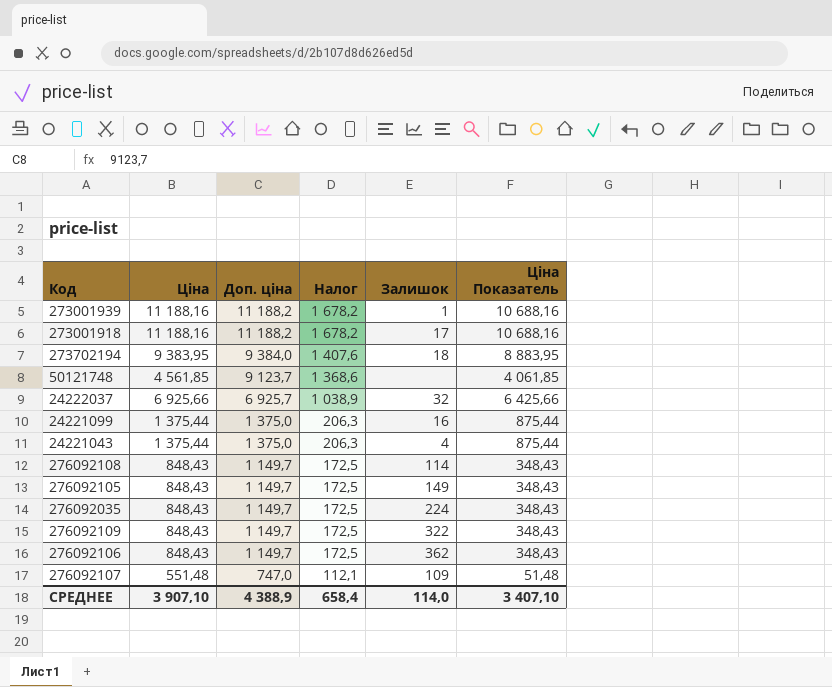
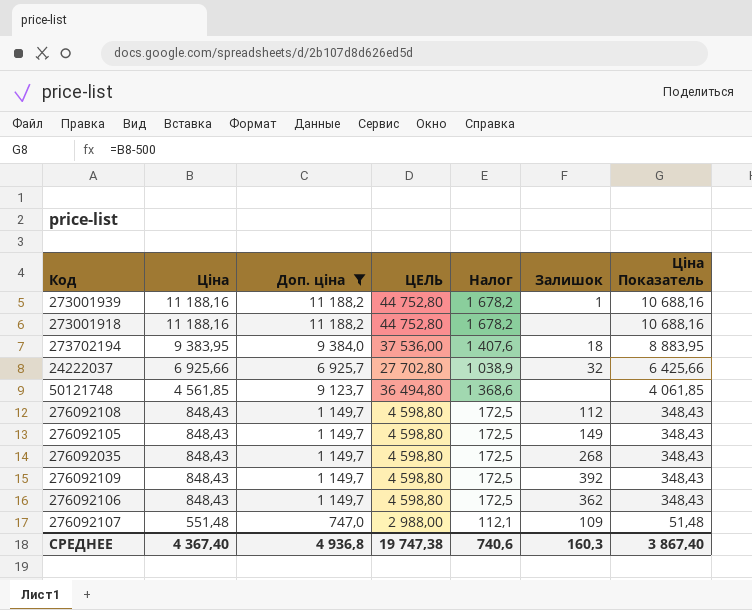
filter: none -> Доп. ціна != 1 375,0
row order: Доп. ціна descending -> Ціна descending
column ЦЕЛЬ | formula: none -> [Доп. ціна] * 4
273001918 | Залишок: 17 -> none
276092108 | Залишок: 114 -> 112
276092035 | Залишок: 224 -> 268
276092109 | Залишок: 322 -> 392
СРЕДНЕЕ | Ціна: 3 907,10 -> 4 367,40
СРЕДНЕЕ | Доп. ціна: 4 388,9 -> 4 936,8
СРЕДНЕЕ | Налог: 658,4 -> 740,6
СРЕДНЕЕ | Залишок: 114,0 -> 160,3
СРЕДНЕЕ | Ціна Показатель: 3 407,10 -> 3 867,40

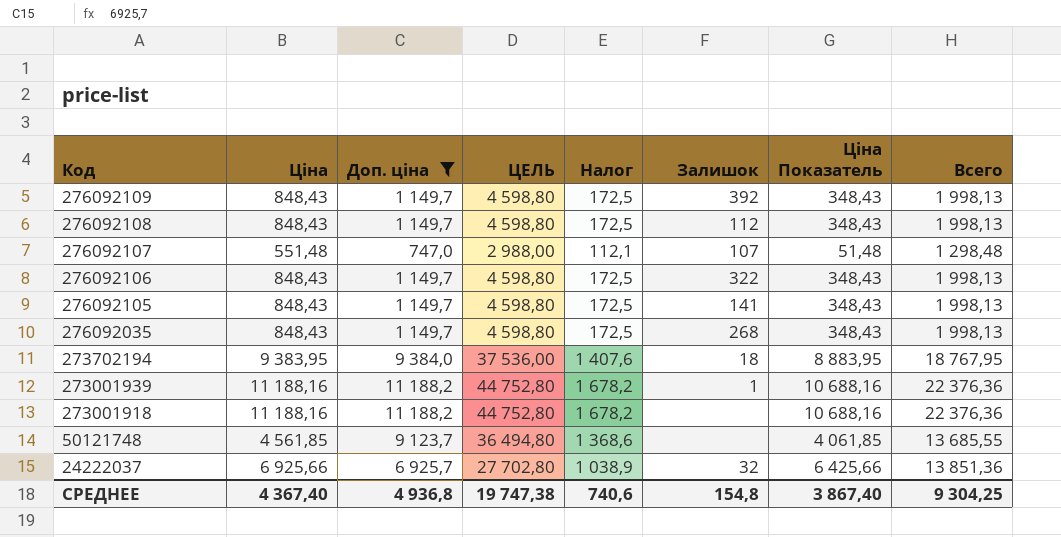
row order: Ціна descending -> Код descending
column Всего | formula: none -> [Ціна] + [Доп. ціна]
276092107 | Залишок: 109 -> 107
276092106 | Залишок: 362 -> 322
276092105 | Залишок: 149 -> 141
СРЕДНЕЕ | Залишок: 160,3 -> 154,8

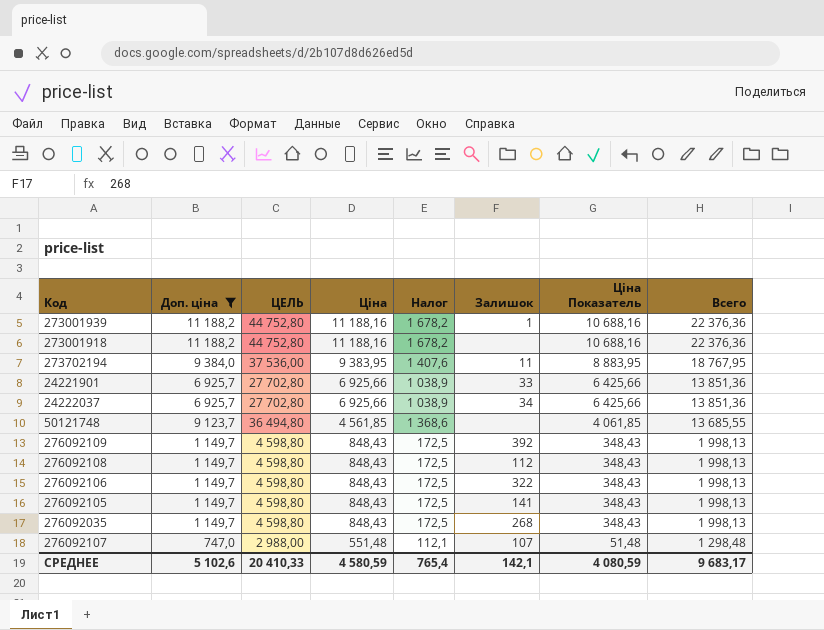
row order: Код descending -> Ціна descending
column Ціна | position: 2 -> 4
273702194 | Залишок: 18 -> 11
row 24221901: none -> 6 925,7 | 27 702,80 | 6 925,66 | 1 038,9 | 33 | 6 425,66 | 13 851,36
24222037 | Залишок: 32 -> 34
СРЕДНЕЕ | Доп. ціна: 4 936,8 -> 5 102,6
СРЕДНЕЕ | ЦЕЛЬ: 19 747,38 -> 20 410,33
СРЕДНЕЕ | Ціна: 4 367,40 -> 4 580,59
СРЕДНЕЕ | Налог: 740,6 -> 765,4
СРЕДНЕЕ | Залишок: 154,8 -> 142,1
СРЕДНЕЕ | Ціна Показатель: 3 867,40 -> 4 080,59
СРЕДНЕЕ | Всего: 9 304,25 -> 9 683,17

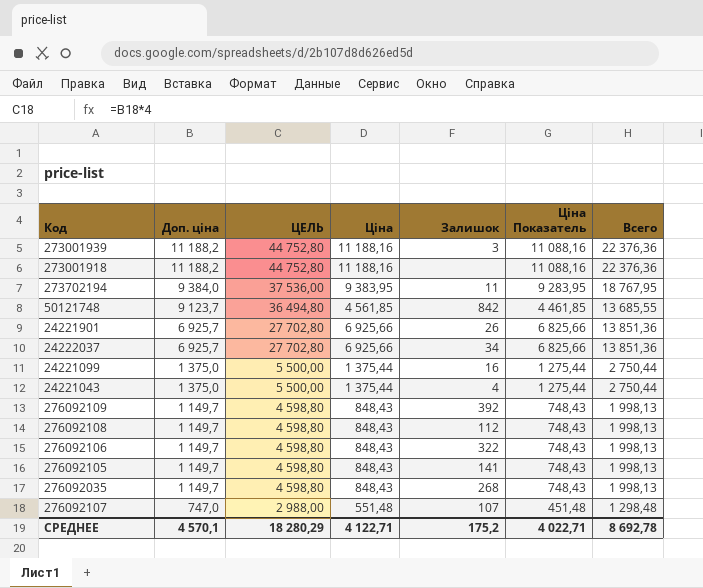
filter: Доп. ціна != 1 375,0 -> none
row order: Ціна descending -> Доп. ціна descending
column Налог | formula: [Доп. ціна] * 0,15 -> none
column Ціна Показатель | formula: [Ціна] - 500 -> [Ціна] - 100
273001939 | Залишок: 1 -> 3
50121748 | Залишок: none -> 842
24221901 | Залишок: 33 -> 26
СРЕДНЕЕ | Доп. ціна: 5 102,6 -> 4 570,1
СРЕДНЕЕ | ЦЕЛЬ: 20 410,33 -> 18 280,29
СРЕДНЕЕ | Ціна: 4 580,59 -> 4 122,71
СРЕДНЕЕ | Залишок: 142,1 -> 175,2
СРЕДНЕЕ | Ціна Показатель: 4 080,59 -> 4 022,71
СРЕДНЕЕ | Всего: 9 683,17 -> 8 692,78

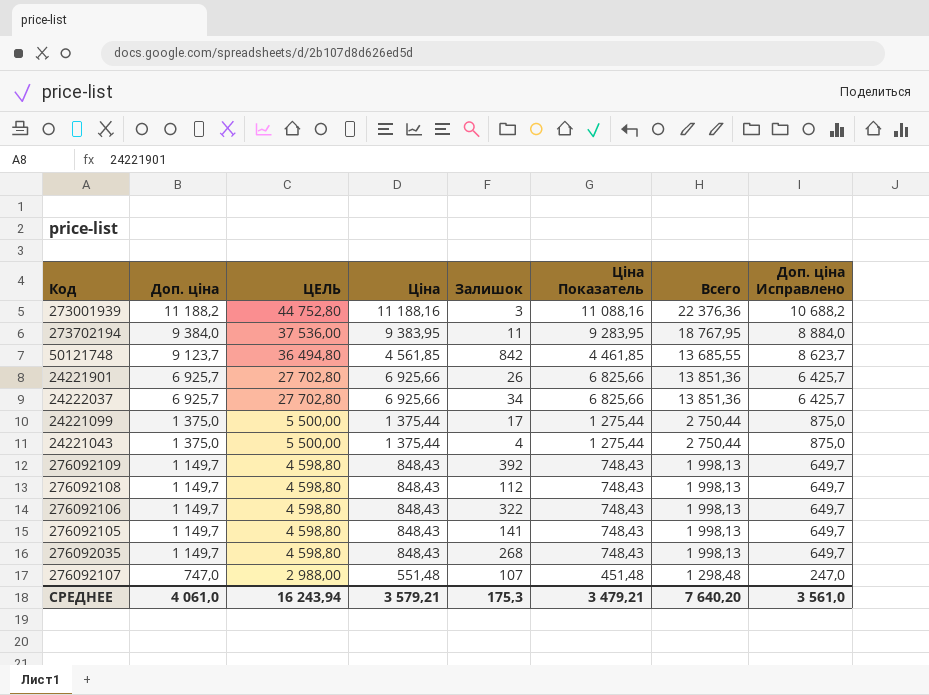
column Доп. ціна Исправлено | formula: none -> [Доп. ціна] - 500
row 273001918: 11 188,2 | 44 752,80 | 11 188,16 | none | 11 088,16 | 22 376,36 -> none
24221099 | Залишок: 16 -> 17
СРЕДНЕЕ | Доп. ціна: 4 570,1 -> 4 061,0
СРЕДНЕЕ | ЦЕЛЬ: 18 280,29 -> 16 243,94
СРЕДНЕЕ | Ціна: 4 122,71 -> 3 579,21
СРЕДНЕЕ | Залишок: 175,2 -> 175,3
СРЕДНЕЕ | Ціна Показатель: 4 022,71 -> 3 479,21
СРЕДНЕЕ | Всего: 8 692,78 -> 7 640,20

